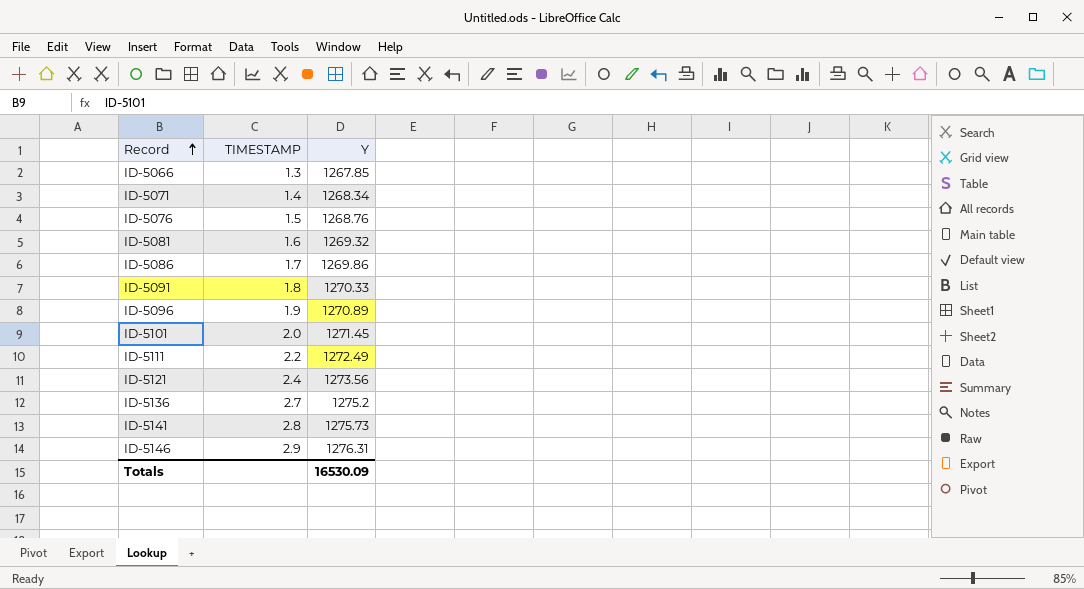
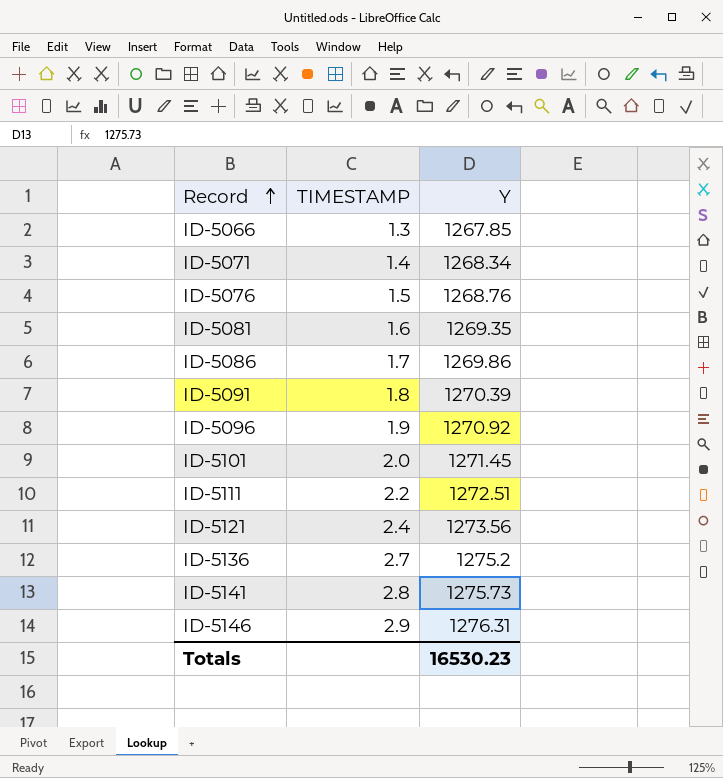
ID-5081 | Y: 1269.32 -> 1269.35
ID-5091 | Y: 1270.33 -> 1270.39
ID-5096 | Y: 1270.89 -> 1270.92
ID-5111 | Y: 1272.49 -> 1272.51
Totals | Y: 16530.09 -> 16530.23

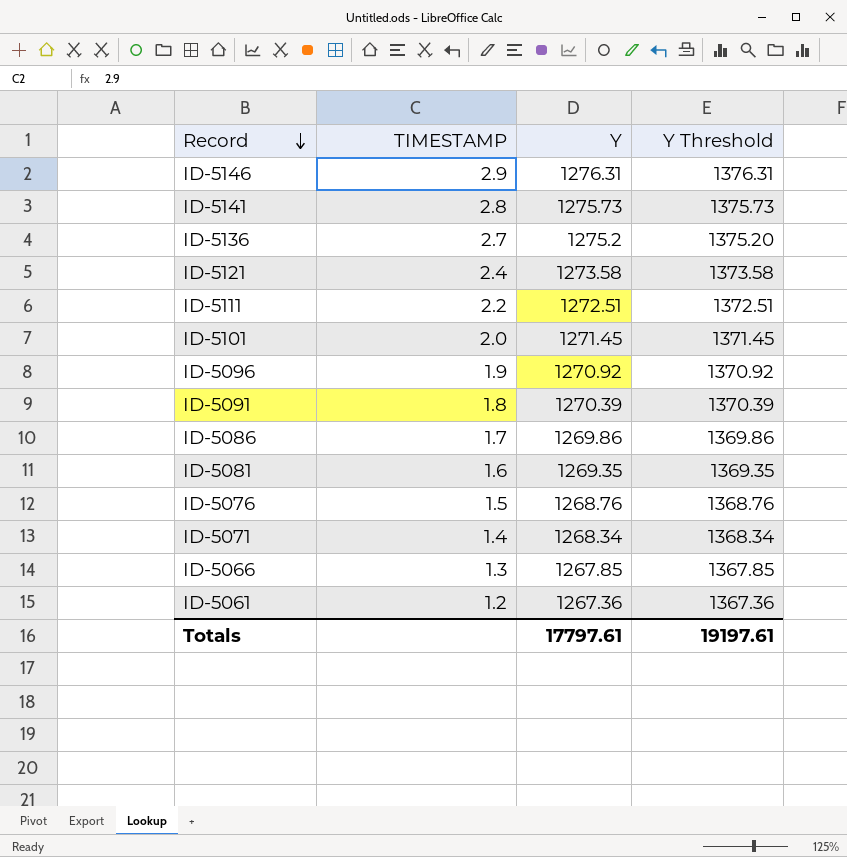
row order: Record ascending -> Record descending
column Y Threshold | formula: none -> [Y] + 100
ID-5121 | Y: 1273.56 -> 1273.58
row ID-5061: none -> 1.2 | 1267.36 | 1367.36
Totals | Y: 16530.23 -> 17797.61

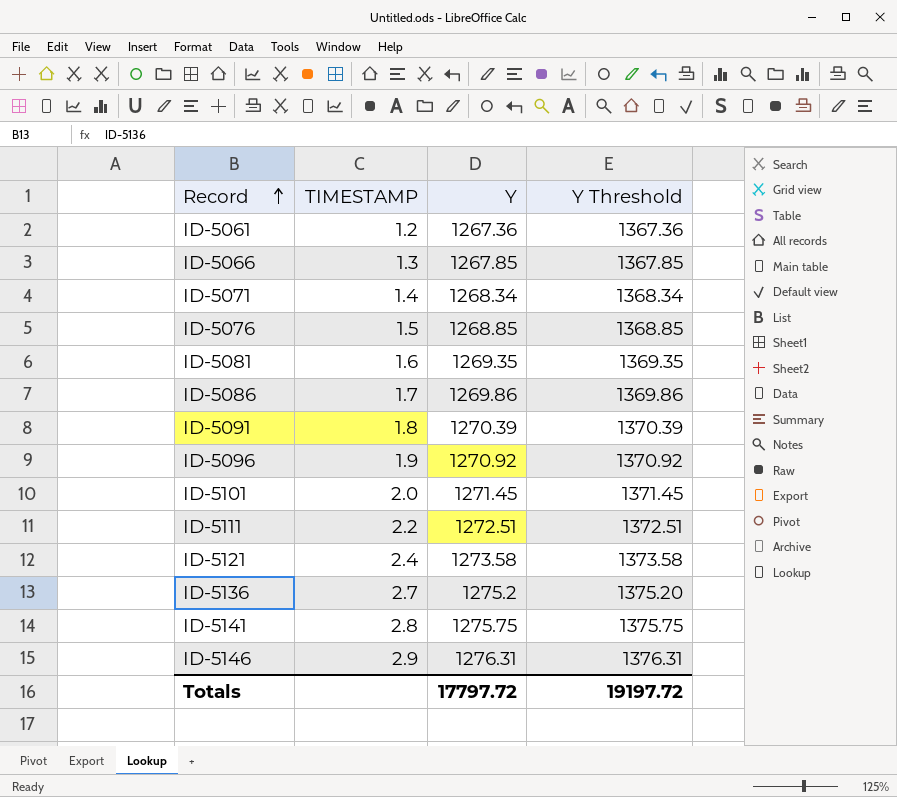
row order: Record descending -> Record ascending
ID-5076 | Y: 1268.76 -> 1268.85
ID-5076 | Y Threshold: 1368.76 -> 1368.85
ID-5141 | Y: 1275.73 -> 1275.75
ID-5141 | Y Threshold: 1375.73 -> 1375.75
Totals | Y: 17797.61 -> 17797.72
Totals | Y Threshold: 19197.61 -> 19197.72

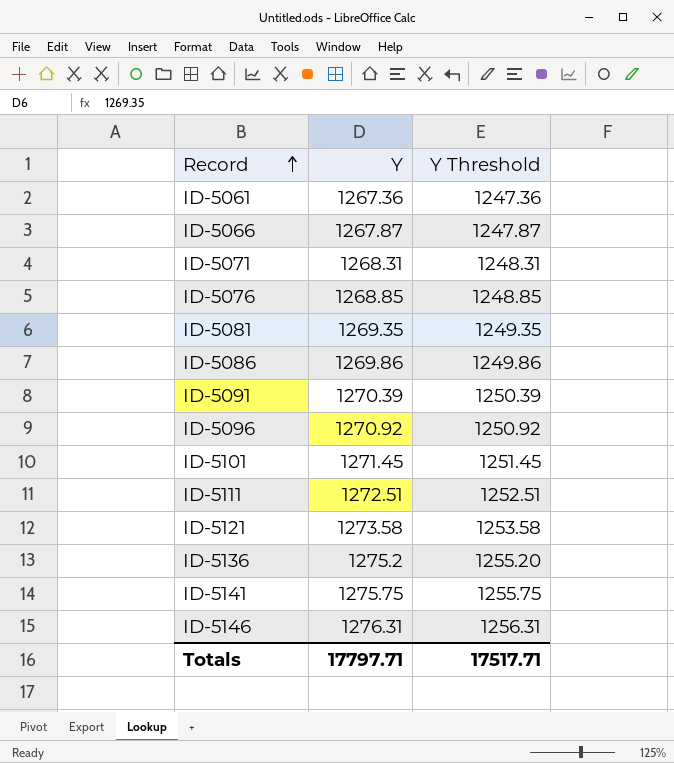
column TIMESTAMP | position: 2 -> none
column Y Threshold | formula: [Y] + 100 -> [Y] - 20
ID-5066 | Y: 1267.85 -> 1267.87
ID-5071 | Y: 1268.34 -> 1268.31
Totals | Y: 17797.72 -> 17797.71
Totals | Y Threshold: 19197.72 -> 17517.71

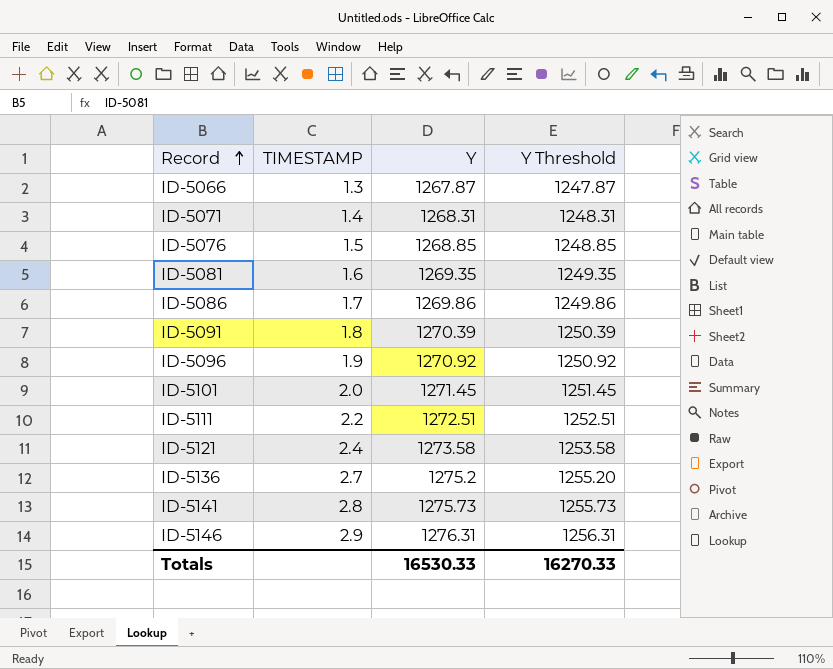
column TIMESTAMP | position: none -> 2
row ID-5061: 1267.36 | 1247.36 -> none
ID-5141 | Y: 1275.75 -> 1275.73
ID-5141 | Y Threshold: 1255.75 -> 1255.73
Totals | Y: 17797.71 -> 16530.33
Totals | Y Threshold: 17517.71 -> 16270.33

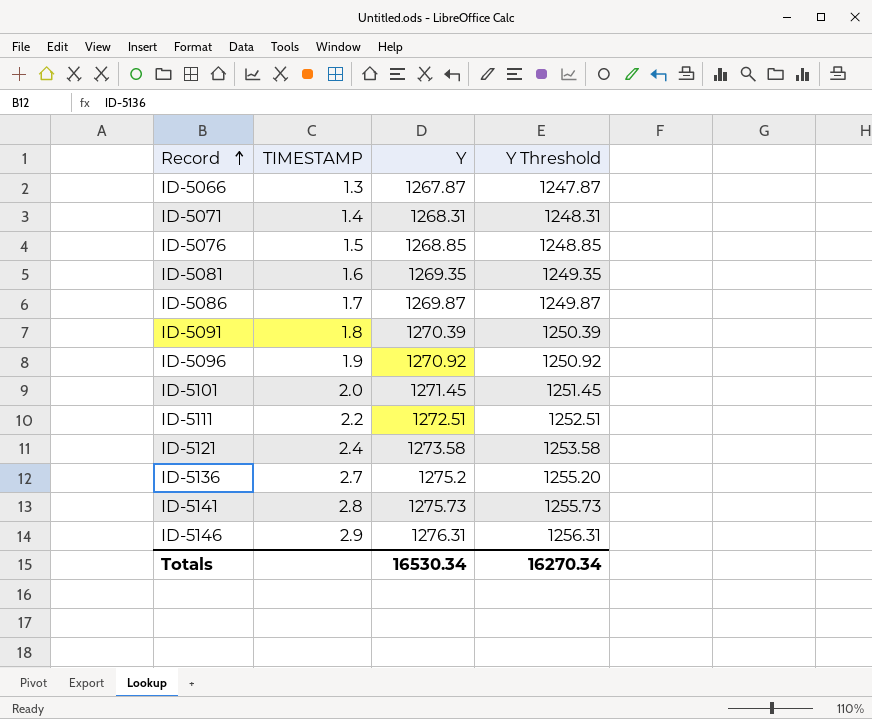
ID-5086 | Y: 1269.86 -> 1269.87
ID-5086 | Y Threshold: 1249.86 -> 1249.87
Totals | Y: 16530.33 -> 16530.34
Totals | Y Threshold: 16270.33 -> 16270.34

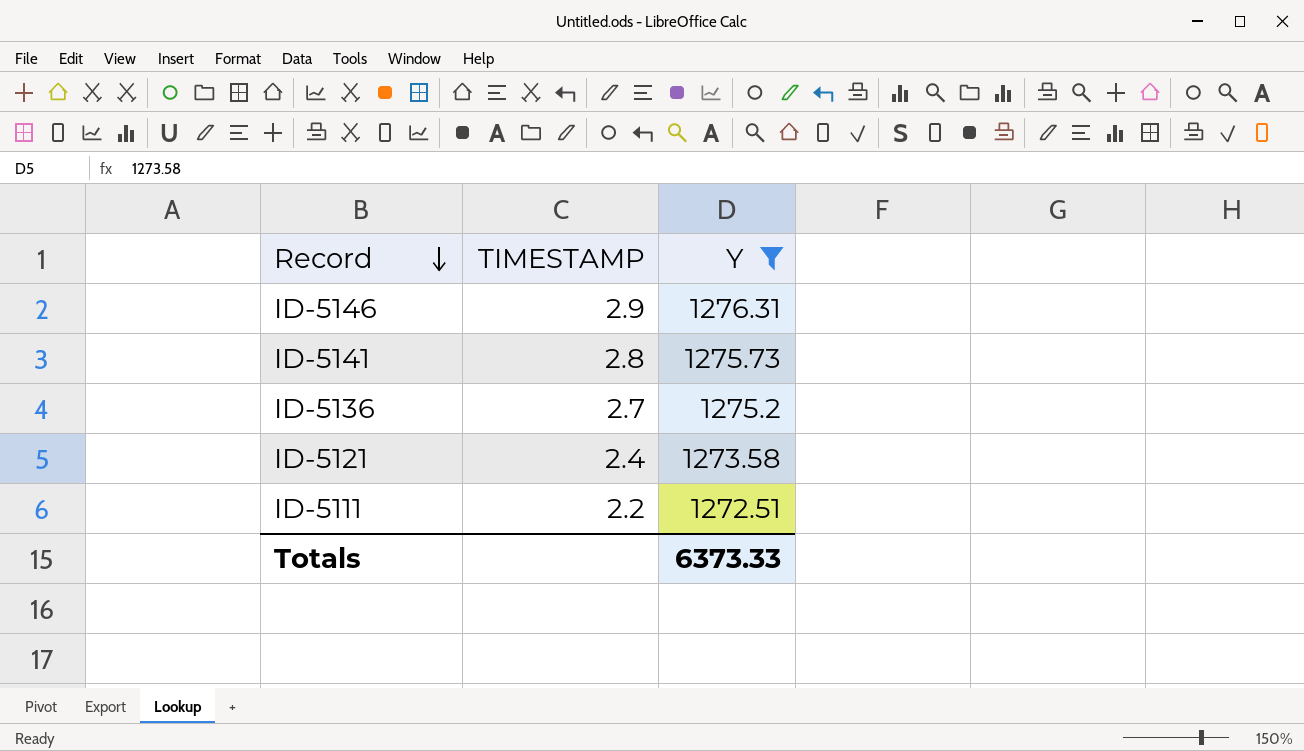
filter: none -> Y >= 1272.51
row order: Record ascending -> Record descending
column Y Threshold | formula: [Y] - 20 -> none
Totals | Y: 16530.34 -> 6373.33

